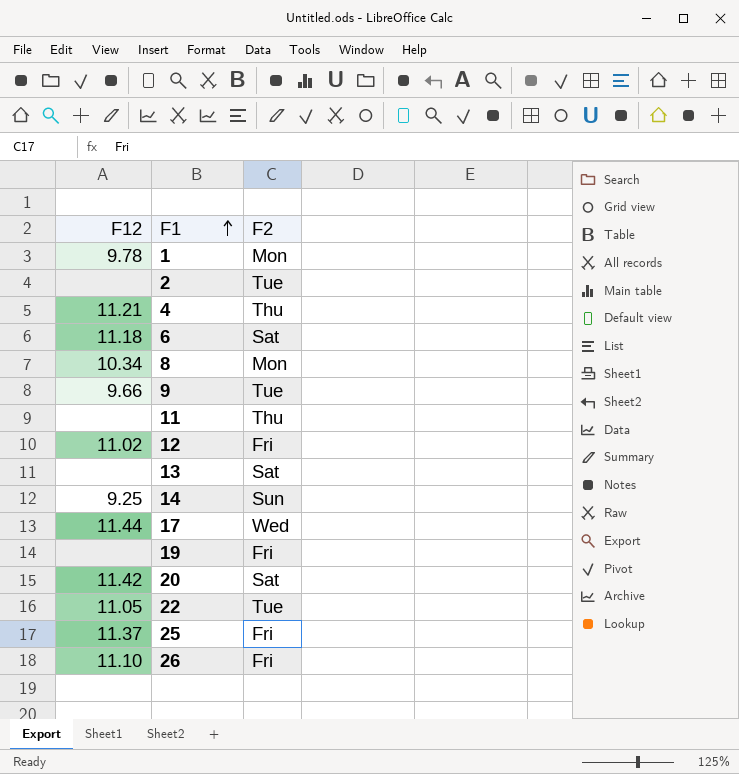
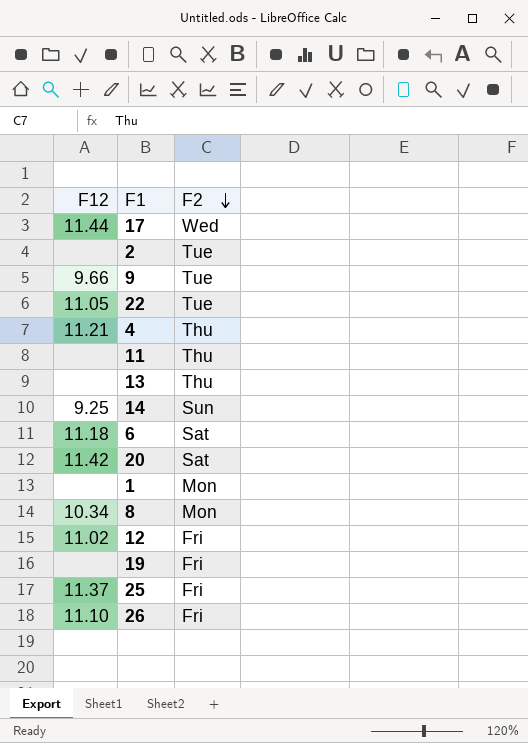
row order: F1 ascending -> F2 descending
13 | F2: Sat -> Thu
1 | F12: 9.78 -> none

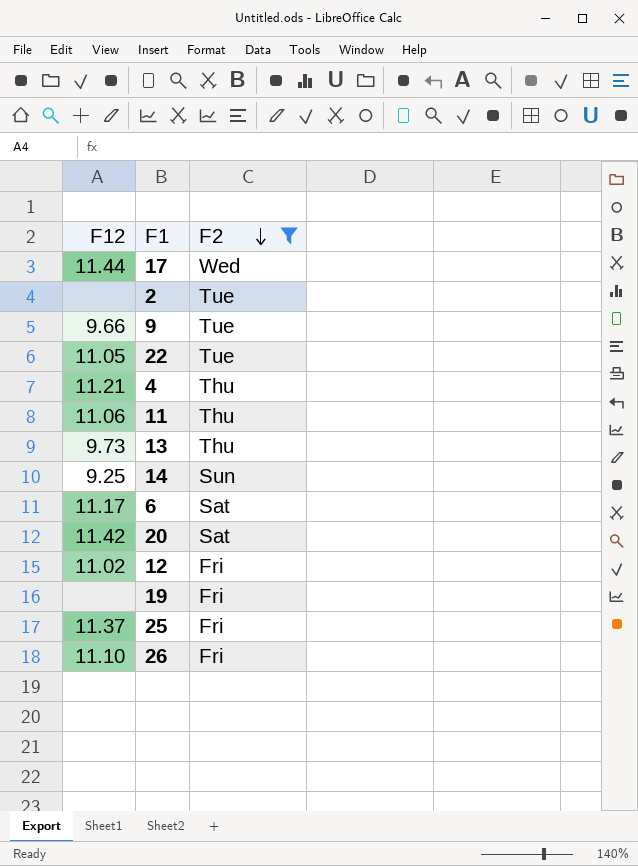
filter: none -> F2 != Mon
11 | F12: none -> 11.06
13 | F12: none -> 9.73
6 | F12: 11.18 -> 11.17

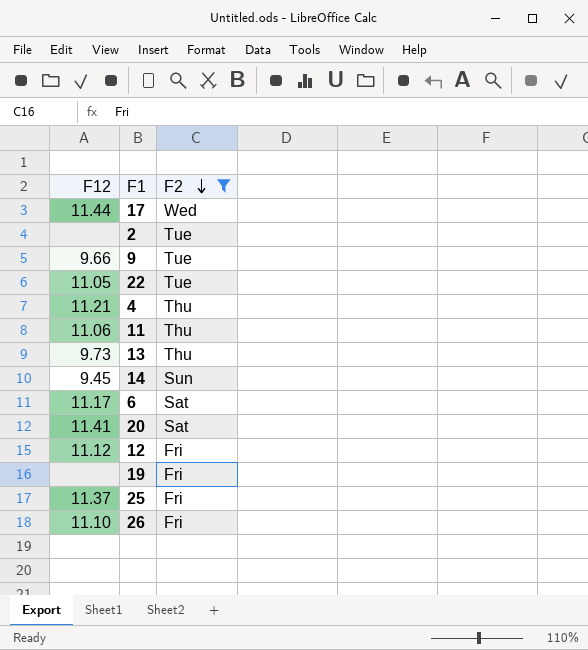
14 | F12: 9.25 -> 9.45
20 | F12: 11.42 -> 11.41
12 | F12: 11.02 -> 11.12

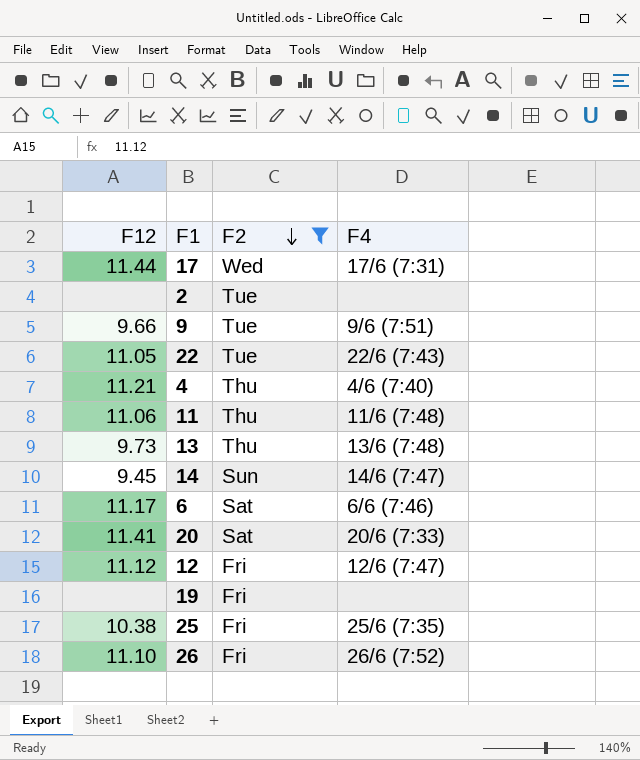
column F4 | position: none -> 4
25 | F12: 11.37 -> 10.38

